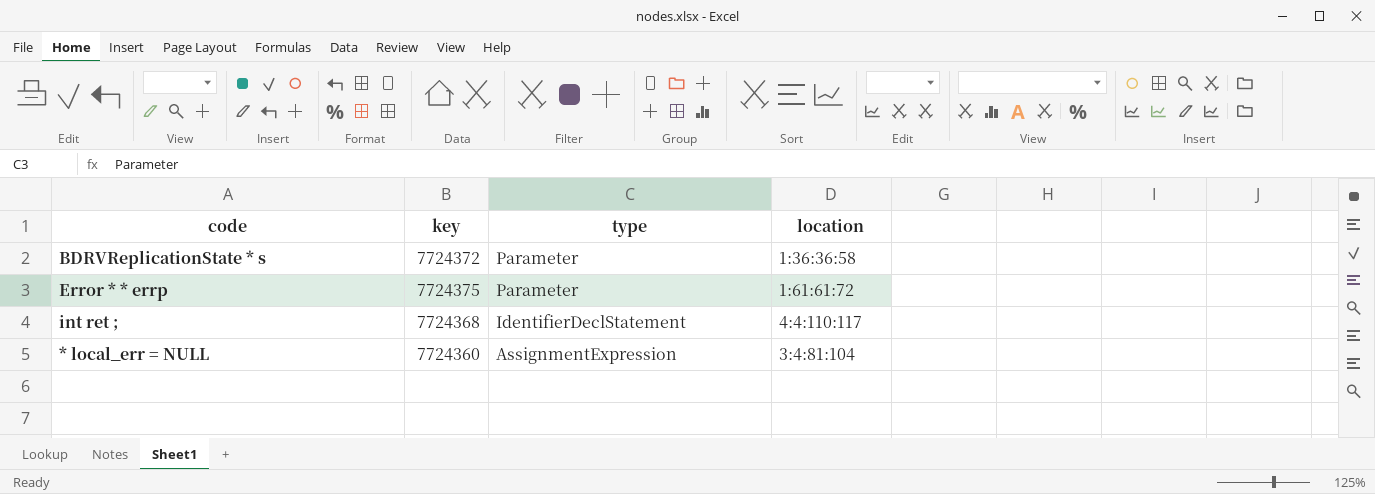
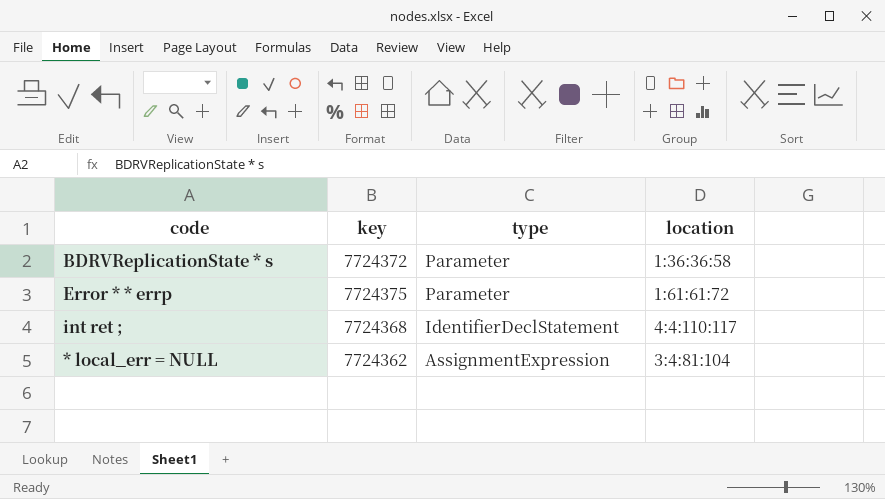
* local_err = NULL | key: 7724360 -> 7724362

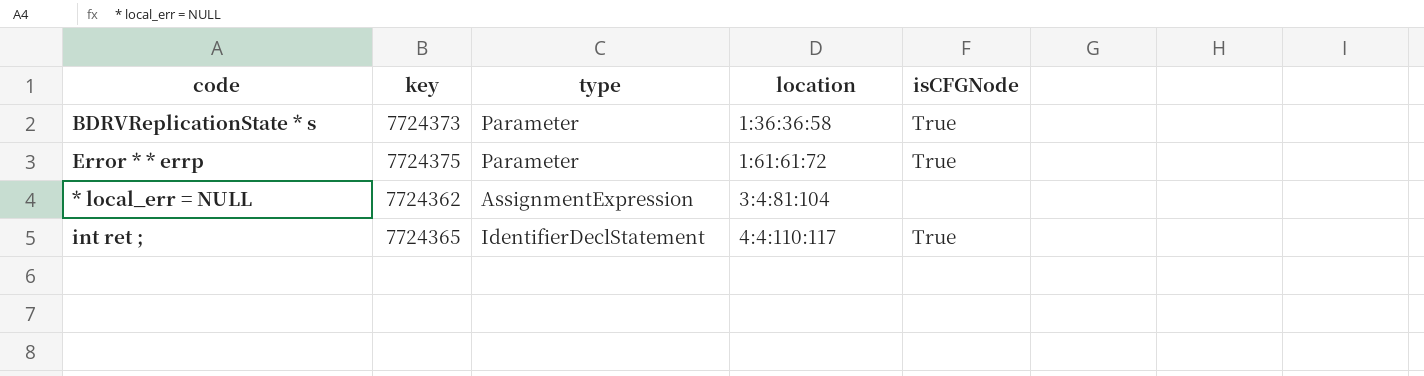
row order: type descending -> location ascending
column isCFGNode | position: none -> 5
BDRVReplicationState * s | key: 7724372 -> 7724373
int ret ; | key: 7724368 -> 7724365

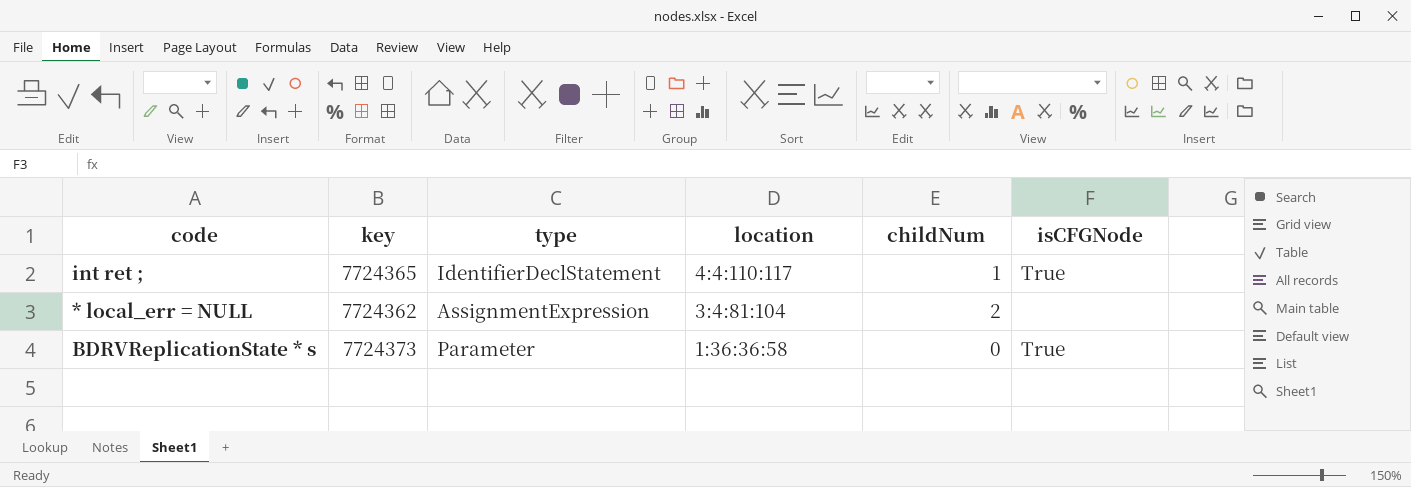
row order: location ascending -> location descending
column childNum | position: none -> 5
row Error * * errp: 7724375 | Parameter | 1:61:61:72 | True -> none

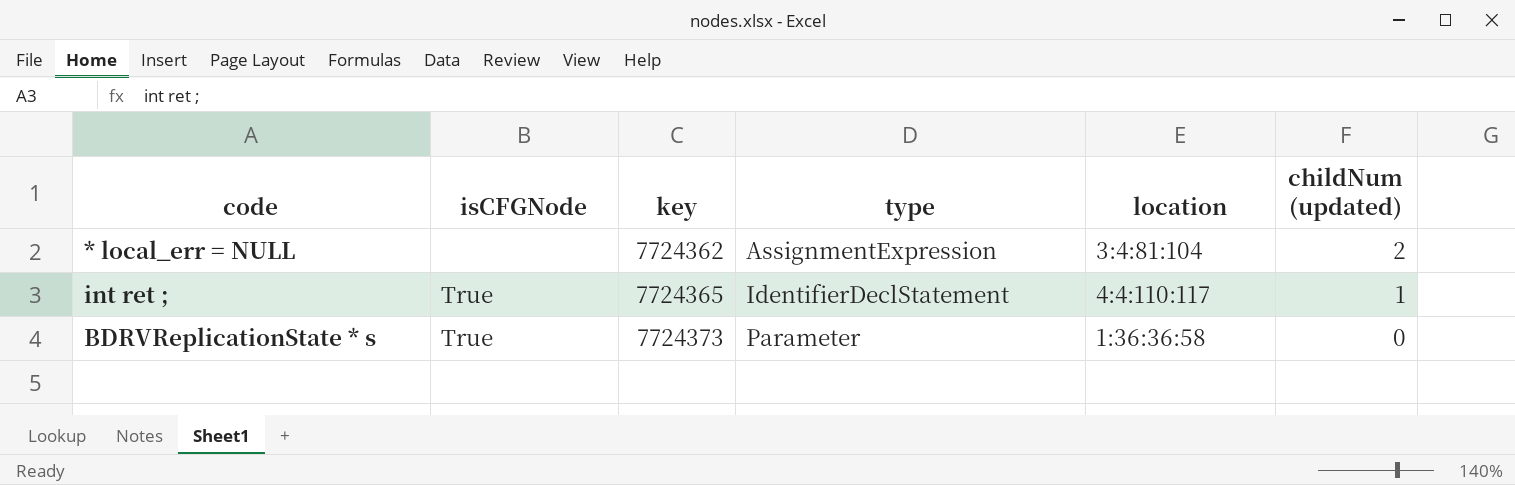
row order: location descending -> key ascending
column isCFGNode | position: 6 -> 2
column name: childNum -> childNum (updated)

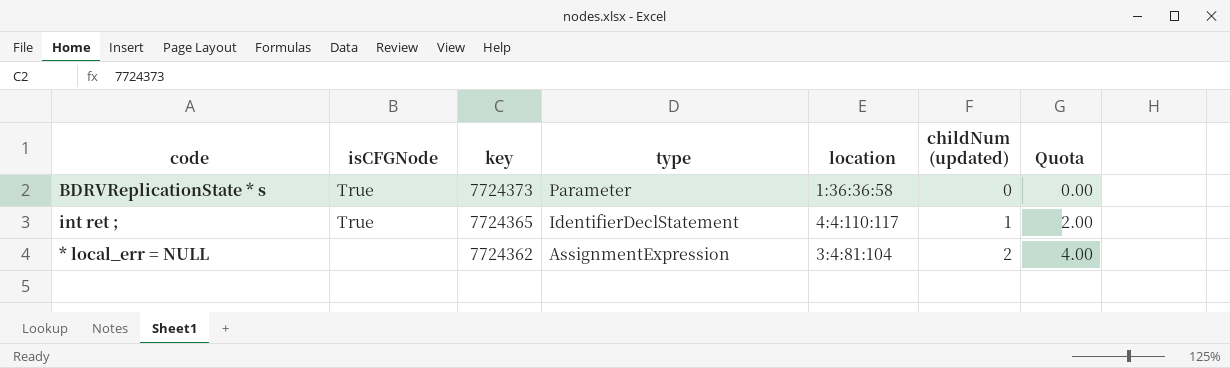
row order: key ascending -> key descending
column Quota | formula: none -> [childNum (updated)] * 2

